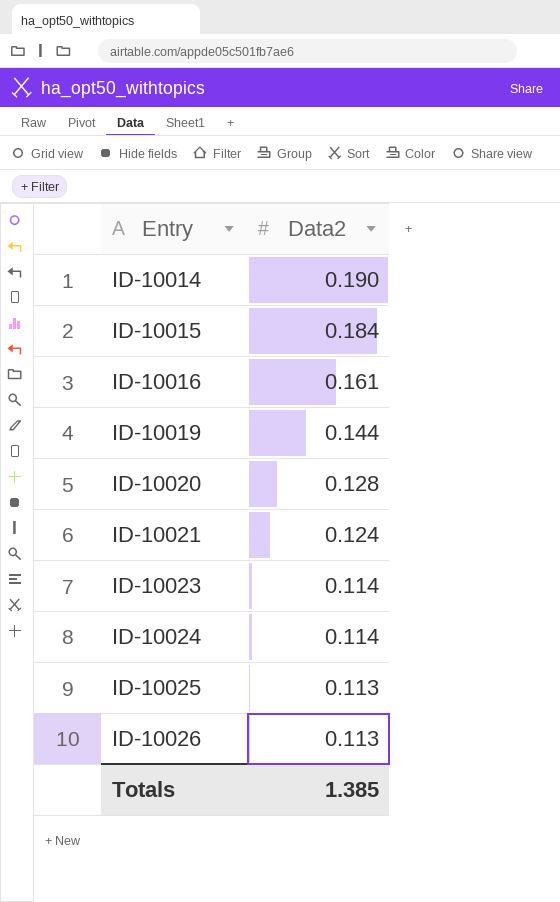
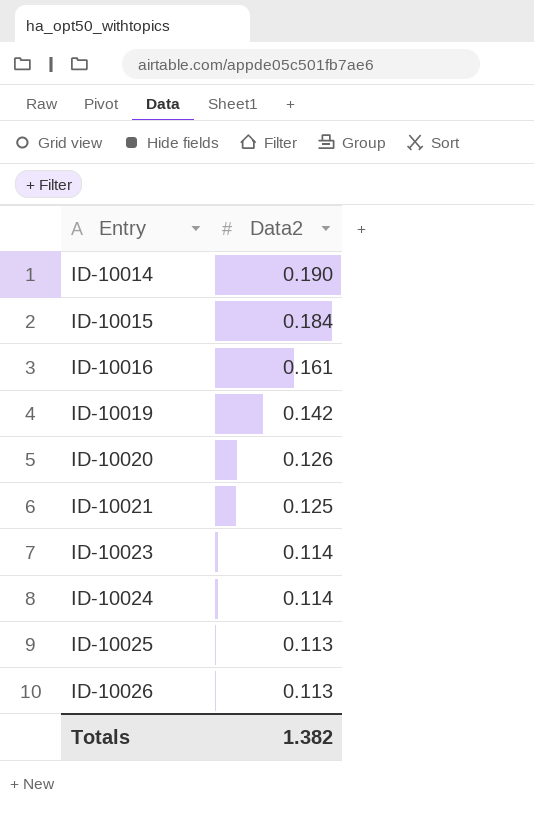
ID-10019 | Data2: 0.144 -> 0.142
ID-10020 | Data2: 0.128 -> 0.126
ID-10021 | Data2: 0.124 -> 0.125
Totals | Data2: 1.385 -> 1.382

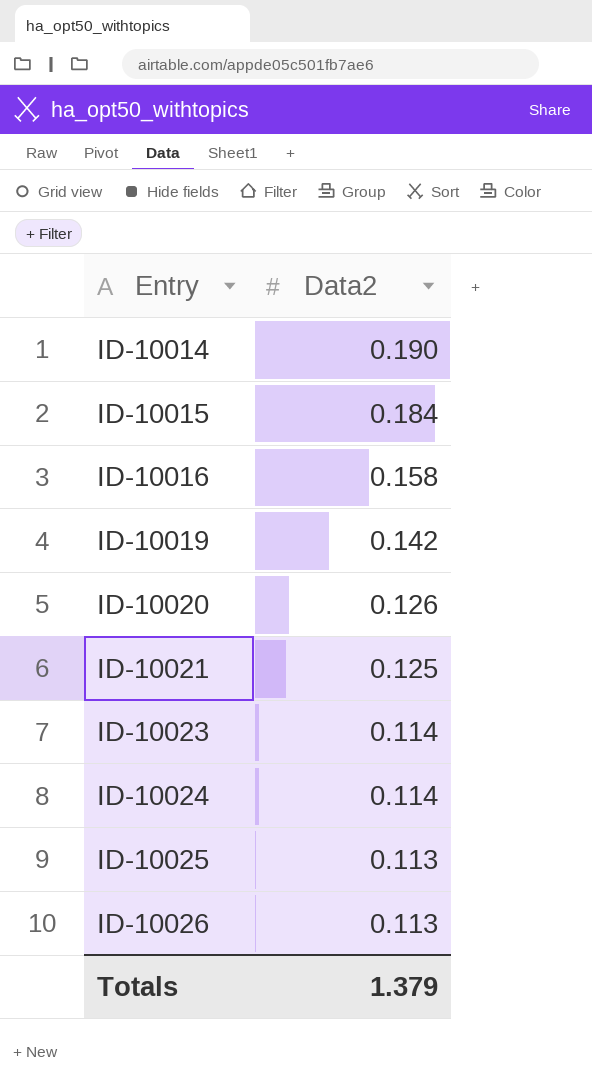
ID-10016 | Data2: 0.161 -> 0.158
Totals | Data2: 1.382 -> 1.379

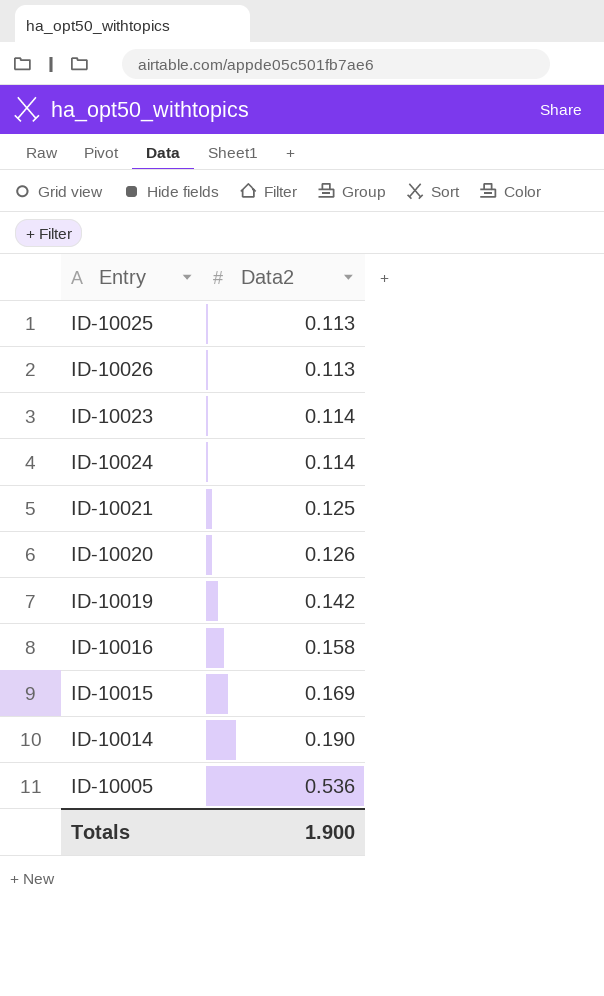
row order: Entry ascending -> Data2 ascending
ID-10015 | Data2: 0.184 -> 0.169
row ID-10005: none -> 0.536
Totals | Data2: 1.379 -> 1.900

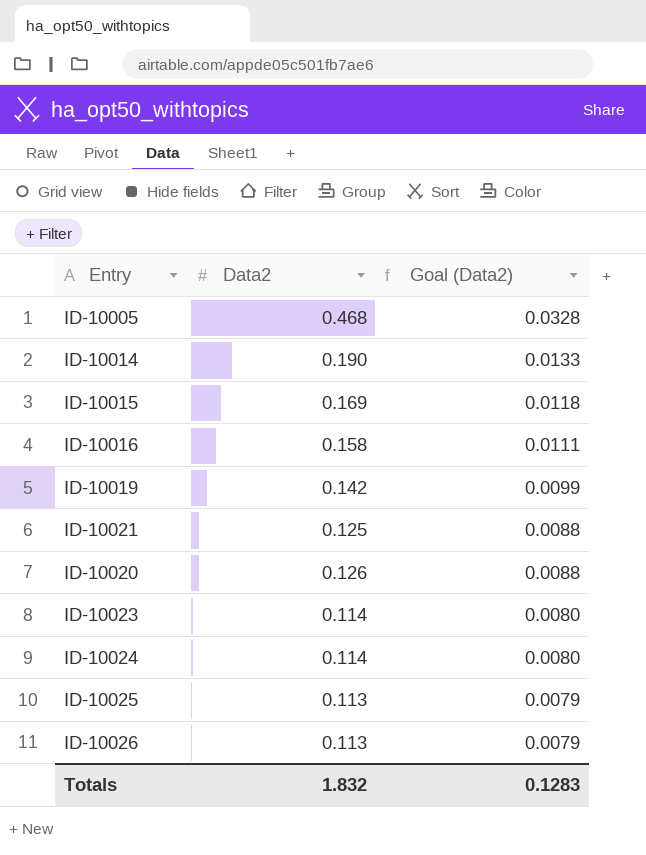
row order: Data2 ascending -> Goal (Data2) descending
column Goal (Data2) | formula: none -> [Data2] * 0.07
ID-10005 | Data2: 0.536 -> 0.468
Totals | Data2: 1.900 -> 1.832

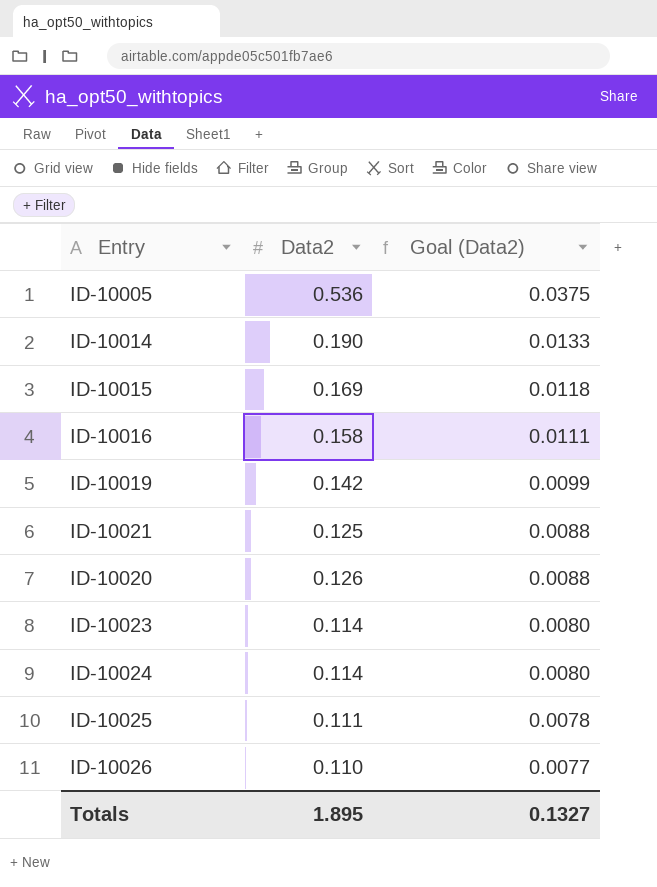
ID-10005 | Data2: 0.468 -> 0.536
ID-10005 | Goal (Data2): 0.0328 -> 0.0375
ID-10025 | Data2: 0.113 -> 0.111
ID-10025 | Goal (Data2): 0.0079 -> 0.0078
ID-10026 | Data2: 0.113 -> 0.110
ID-10026 | Goal (Data2): 0.0079 -> 0.0077
Totals | Data2: 1.832 -> 1.895
Totals | Goal (Data2): 0.1283 -> 0.1327

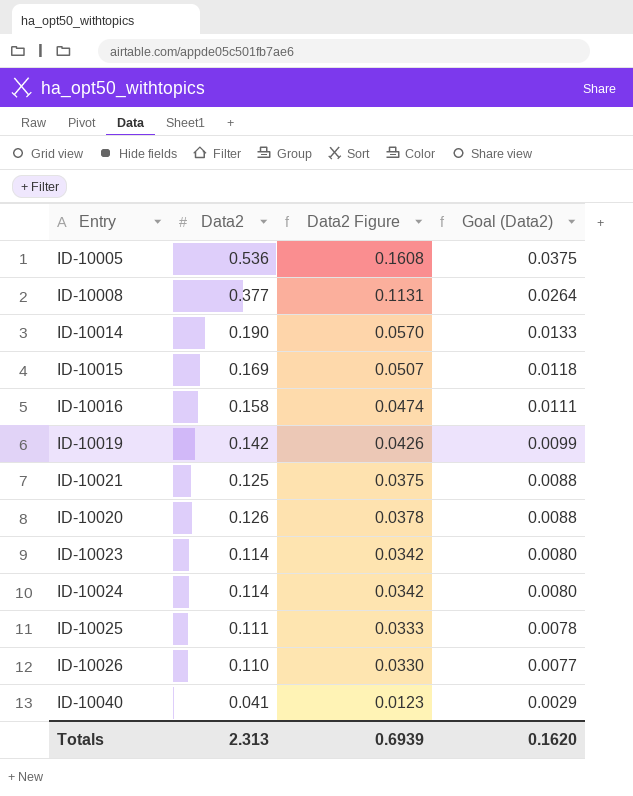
column Data2 Figure | formula: none -> [Data2] * 0.3
row ID-10008: none -> 0.377 | 0.1131 | 0.0264
row ID-10040: none -> 0.041 | 0.0123 | 0.0029
Totals | Data2: 1.895 -> 2.313
Totals | Goal (Data2): 0.1327 -> 0.1620

